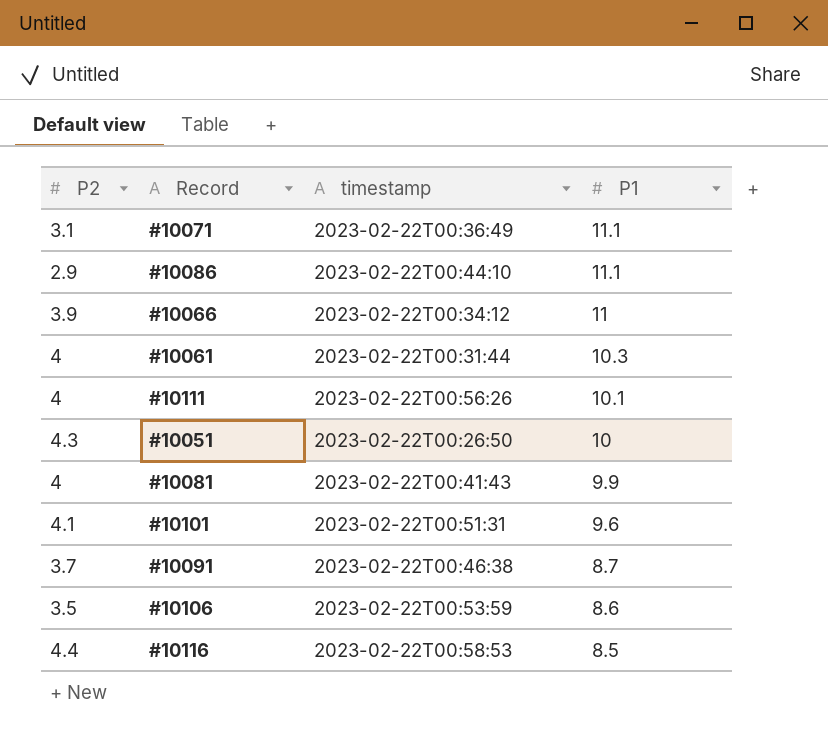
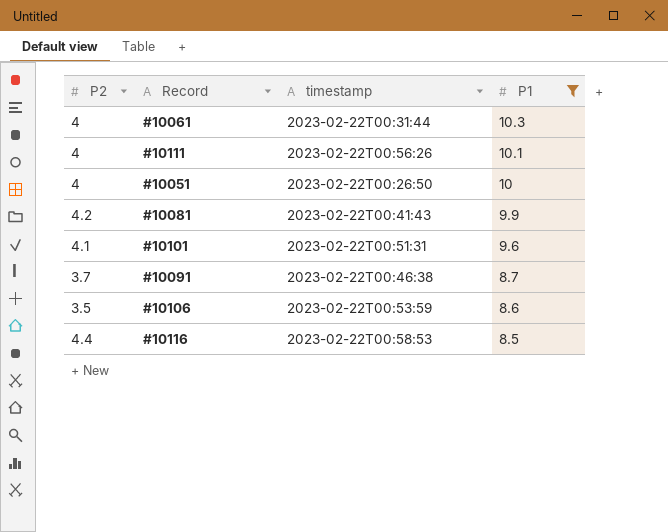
filter: none -> P1 <= 10.3
#10051 | P2: 4.3 -> 4
#10081 | P2: 4 -> 4.2

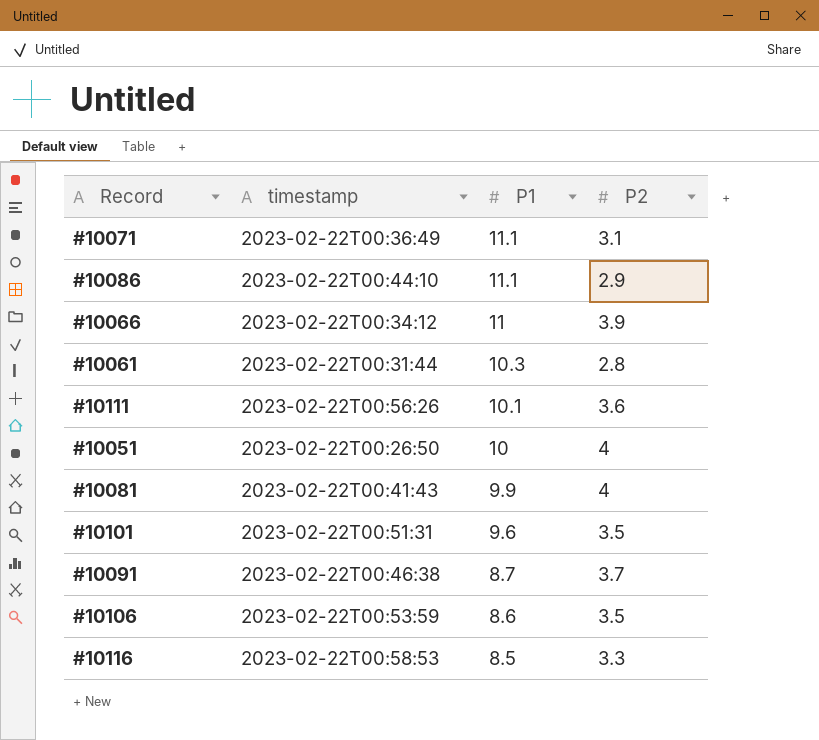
filter: P1 <= 10.3 -> none
column P2 | position: 1 -> 4
#10061 | P2: 4 -> 2.8
#10111 | P2: 4 -> 3.6
#10081 | P2: 4.2 -> 4
#10101 | P2: 4.1 -> 3.5
#10116 | P2: 4.4 -> 3.3

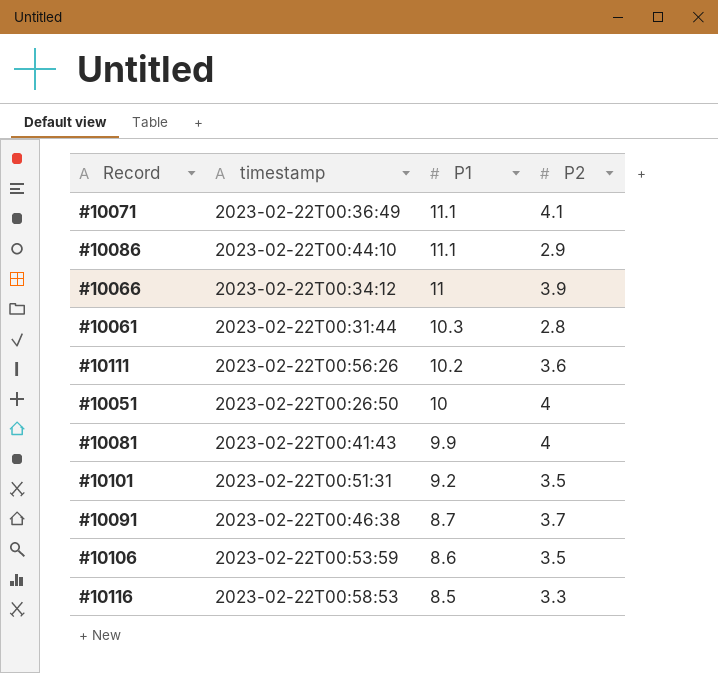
#10071 | P2: 3.1 -> 4.1
#10111 | P1: 10.1 -> 10.2
#10101 | P1: 9.6 -> 9.2

